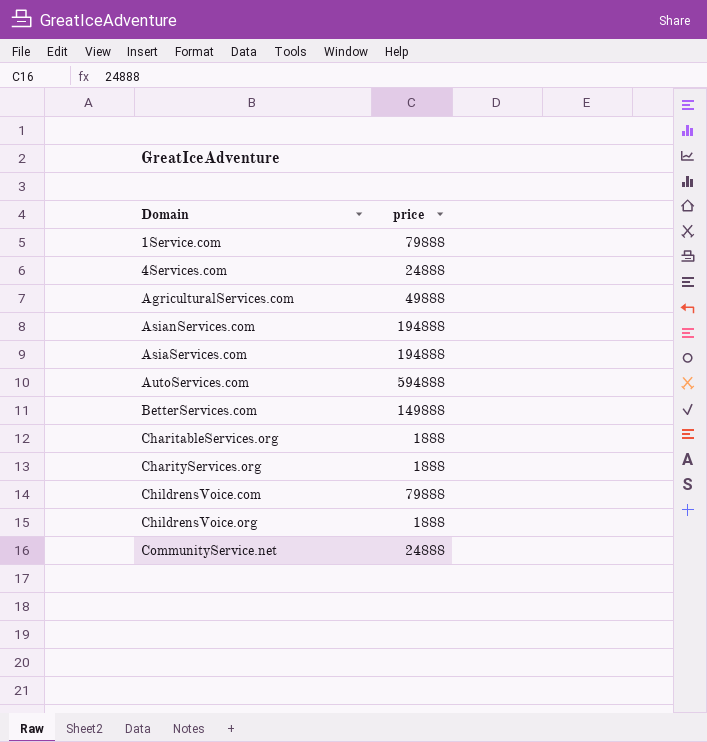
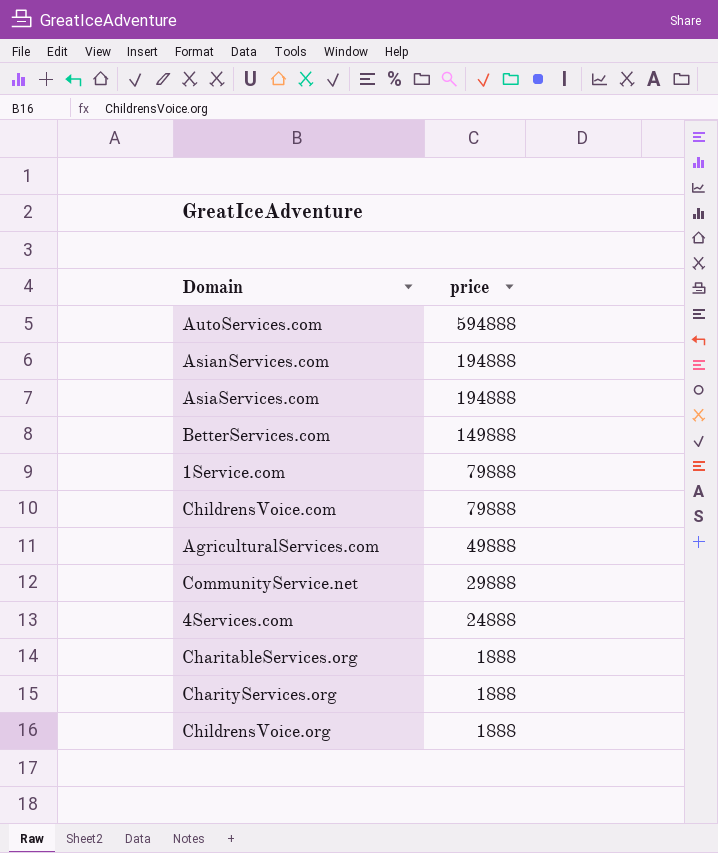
row order: Domain ascending -> price descending
CommunityService.net | price: 24888 -> 29888

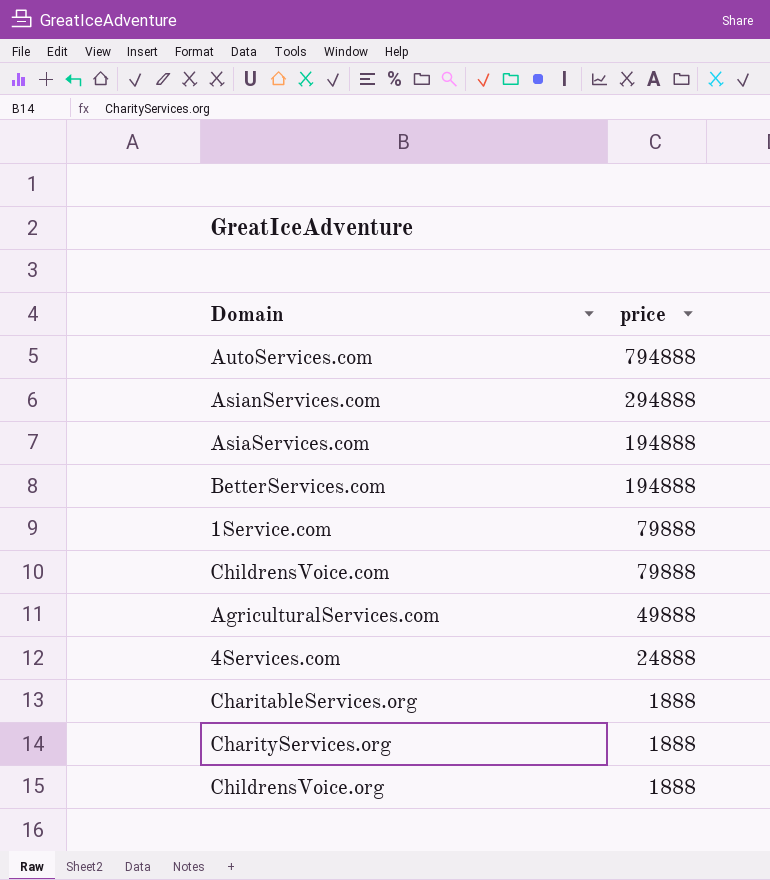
row CommunityService.net: 29888 -> none
AutoServices.com | price: 594888 -> 794888
AsianServices.com | price: 194888 -> 294888
BetterServices.com | price: 149888 -> 194888

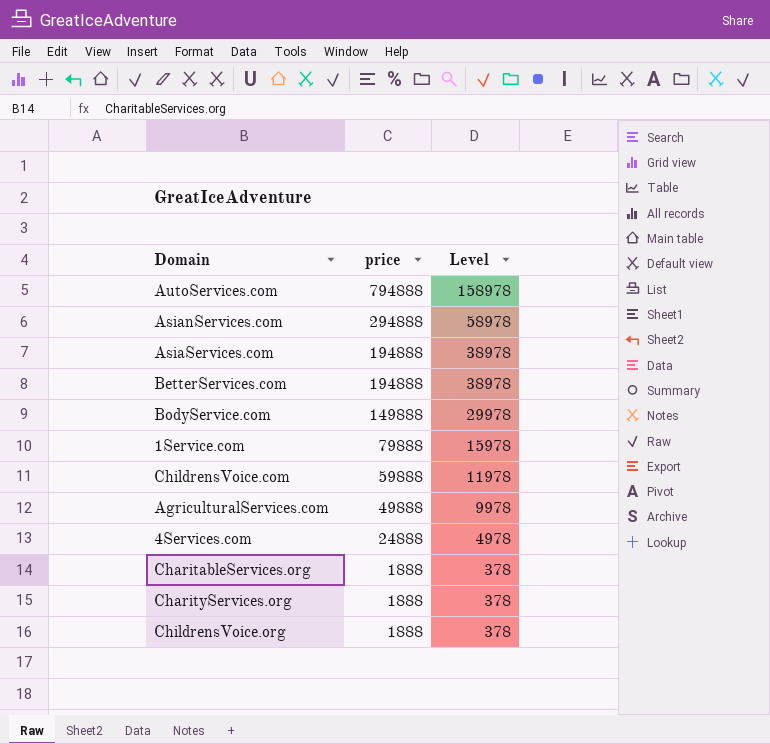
column Level | formula: none -> [price] * 0.2
row BodyService.com: none -> 149888 | 29978
ChildrensVoice.com | price: 79888 -> 59888

